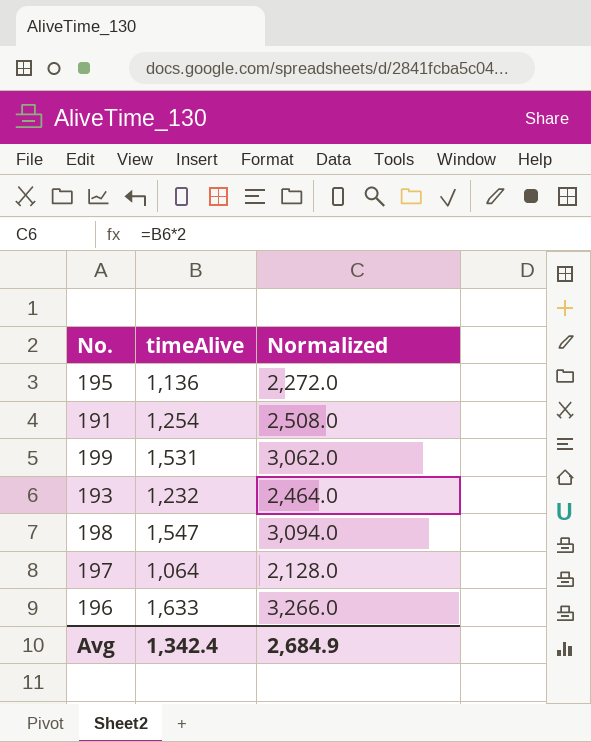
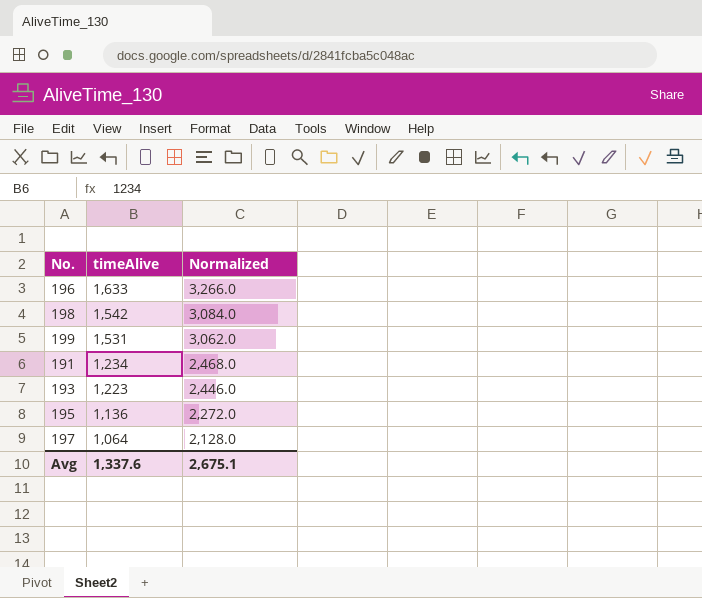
row order: none -> timeAlive descending
198 | timeAlive: 1,547 -> 1,542
198 | Normalized: 3,094.0 -> 3,084.0
191 | timeAlive: 1,254 -> 1,234
191 | Normalized: 2,508.0 -> 2,468.0
193 | timeAlive: 1,232 -> 1,223
193 | Normalized: 2,464.0 -> 2,446.0
Avg | timeAlive: 1,342.4 -> 1,337.6
Avg | Normalized: 2,684.9 -> 2,675.1

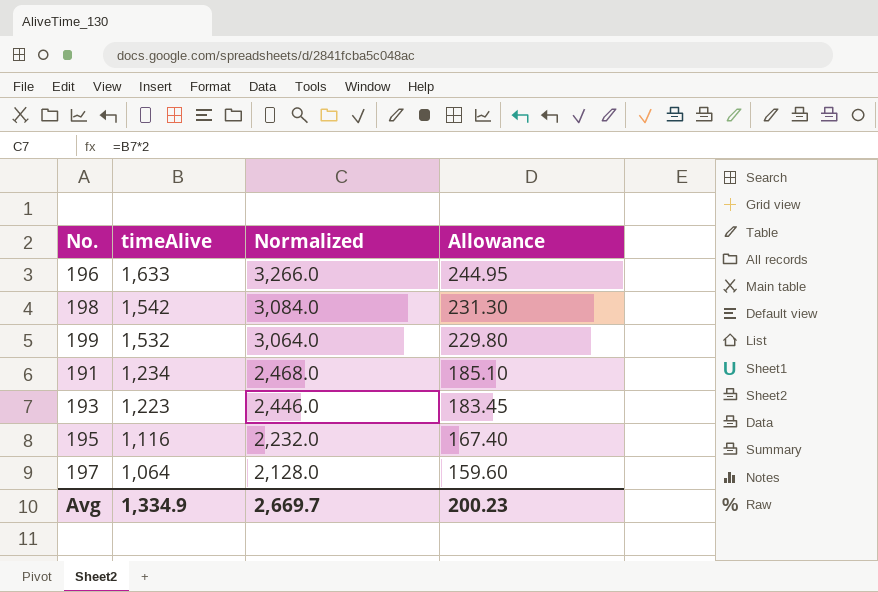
column Allowance | formula: none -> [timeAlive] * 0.15
199 | timeAlive: 1,531 -> 1,532
199 | Normalized: 3,062.0 -> 3,064.0
195 | timeAlive: 1,136 -> 1,116
195 | Normalized: 2,272.0 -> 2,232.0
Avg | timeAlive: 1,337.6 -> 1,334.9
Avg | Normalized: 2,675.1 -> 2,669.7

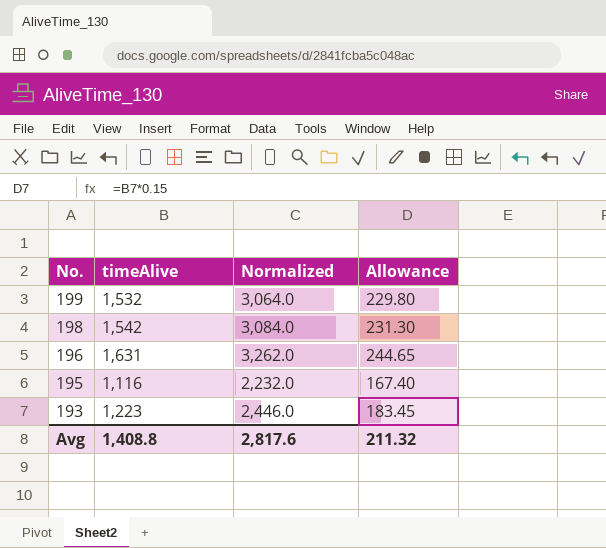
row order: timeAlive descending -> No. descending
row 191: 1,234 | 2,468.0 | 185.10 -> none
row 197: 1,064 | 2,128.0 | 159.60 -> none
196 | timeAlive: 1,633 -> 1,631
196 | Normalized: 3,266.0 -> 3,262.0
196 | Allowance: 244.95 -> 244.65
Avg | timeAlive: 1,334.9 -> 1,408.8
Avg | Normalized: 2,669.7 -> 2,817.6
Avg | Allowance: 200.23 -> 211.32

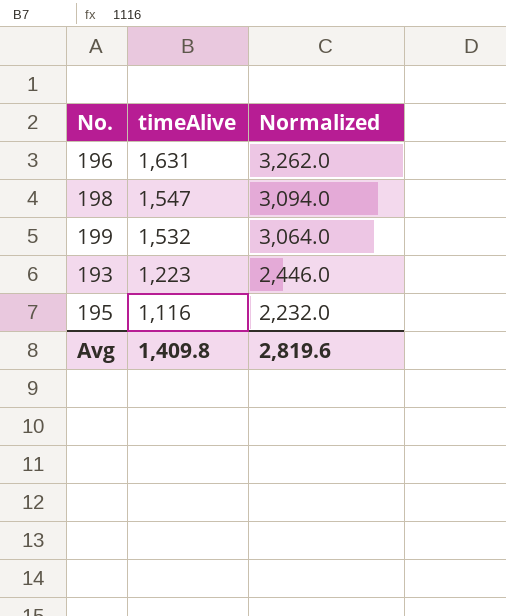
row order: No. descending -> timeAlive descending
column Allowance | formula: [timeAlive] * 0.15 -> none
198 | timeAlive: 1,542 -> 1,547
198 | Normalized: 3,084.0 -> 3,094.0
Avg | timeAlive: 1,408.8 -> 1,409.8
Avg | Normalized: 2,817.6 -> 2,819.6

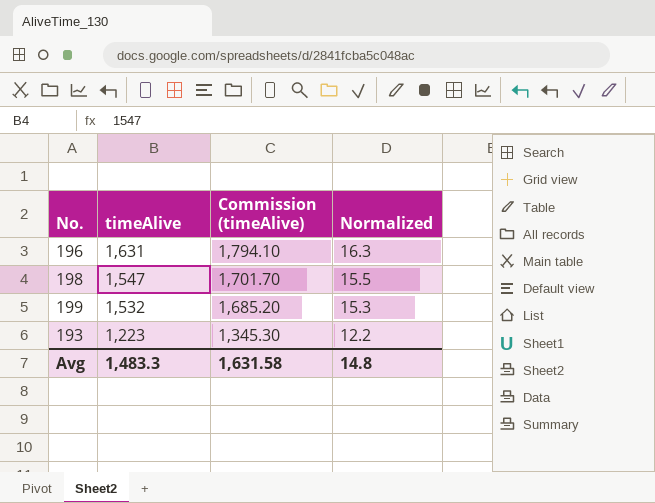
column Commission (timeAlive) | formula: none -> [timeAlive] * 1.1
column Normalized | formula: [timeAlive] * 2 -> [timeAlive] * 0.01
row 195: 1,116 | 2,232.0 -> none
Avg | timeAlive: 1,409.8 -> 1,483.3
Avg | Normalized: 2,819.6 -> 14.8

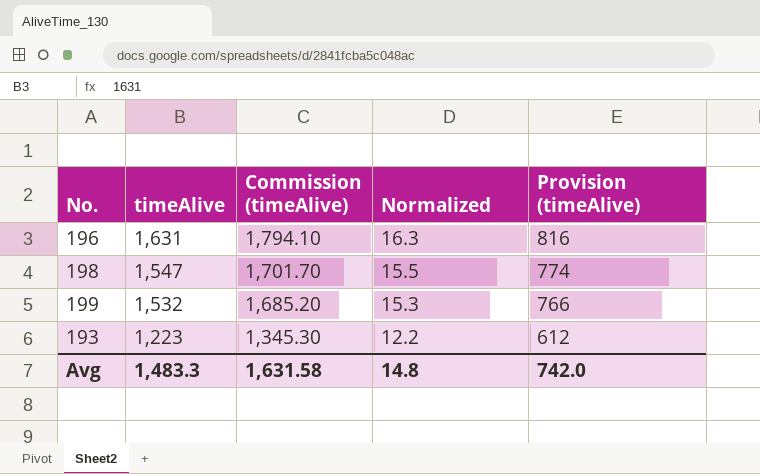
column Provision (timeAlive) | formula: none -> [timeAlive] * 0.5

